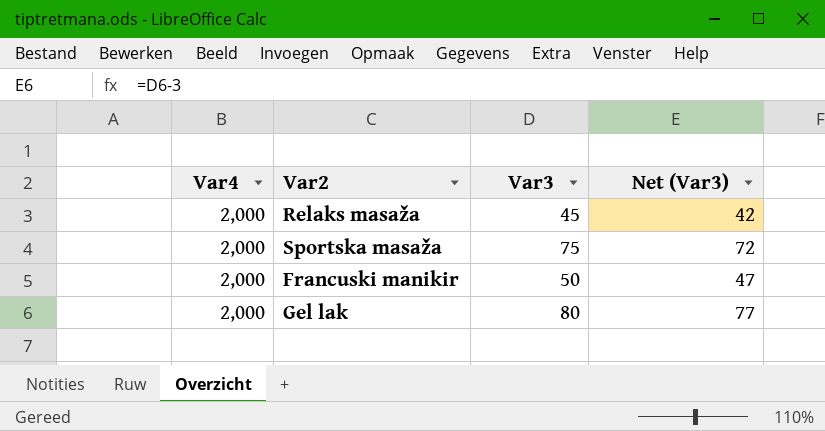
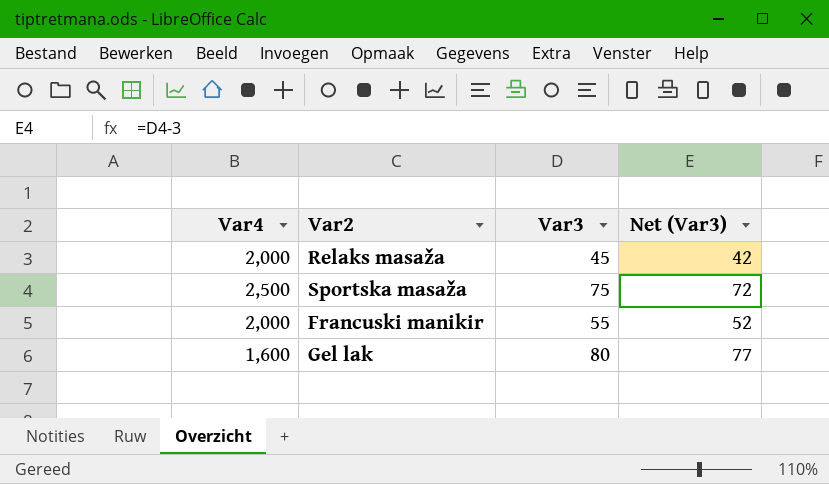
Sportska masaža | Var4: 2,000 -> 2,500
Francuski manikir | Var3: 50 -> 55
Francuski manikir | Net (Var3): 47 -> 52
Gel lak | Var4: 2,000 -> 1,600

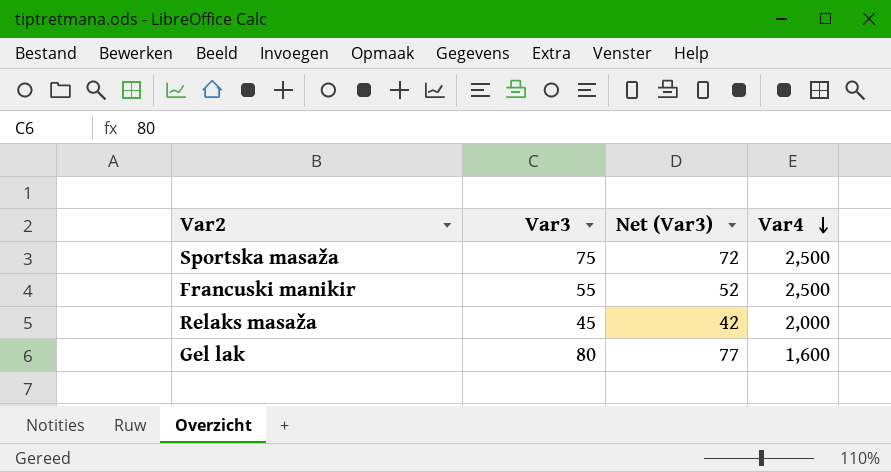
row order: none -> Var4 descending
column Var4 | position: 1 -> 4
Francuski manikir | Var4: 2,000 -> 2,500

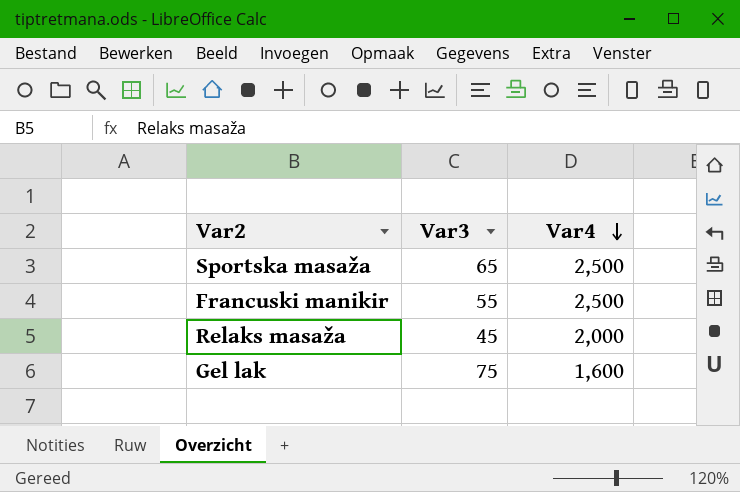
column Net (Var3) | formula: [Var3] - 3 -> none
Sportska masaža | Var3: 75 -> 65
Gel lak | Var3: 80 -> 75

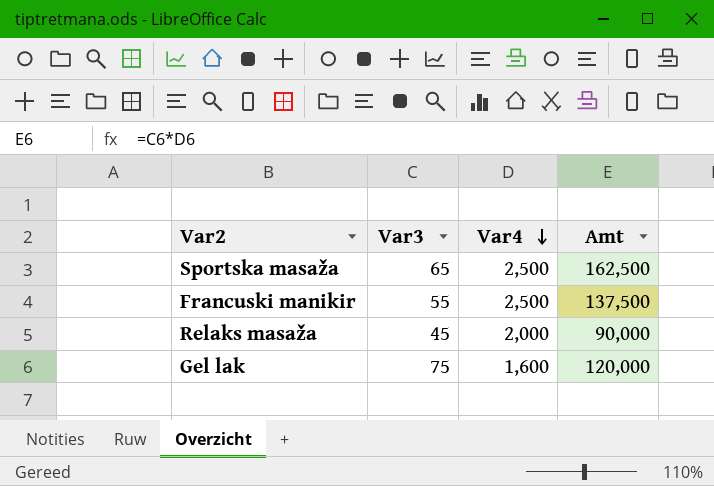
column Amt | formula: none -> [Var3] * [Var4]

